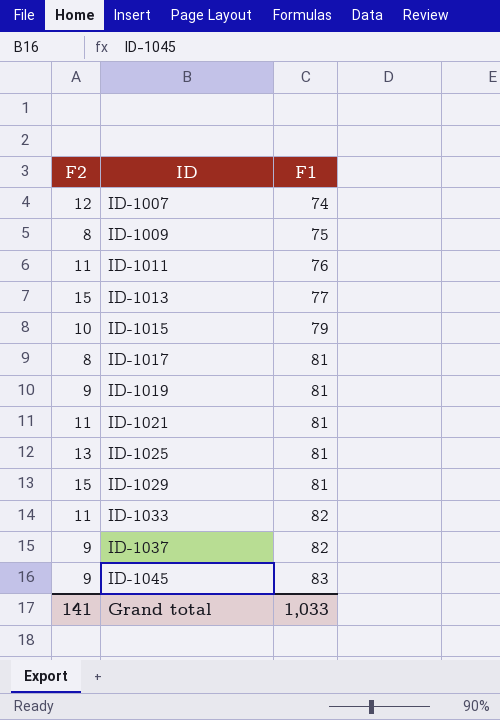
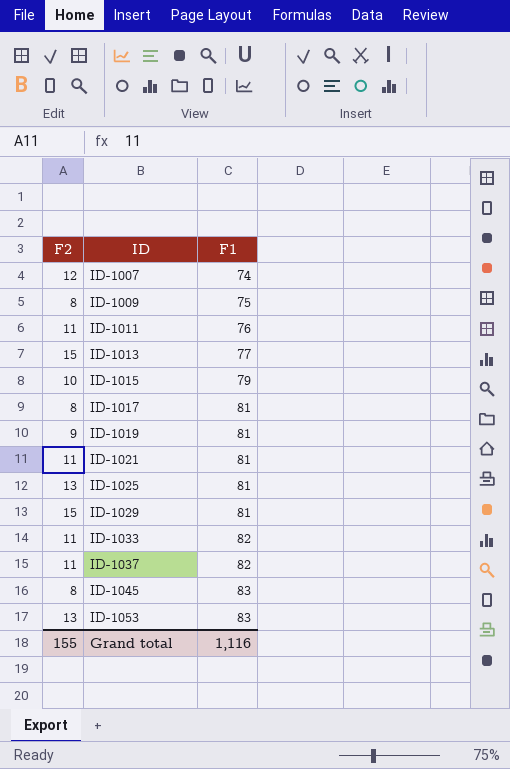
ID-1037 | F2: 9 -> 11
ID-1045 | F2: 9 -> 8
row ID-1053: none -> 13 | 83
Grand total | F2: 141 -> 155
Grand total | F1: 1,033 -> 1,116

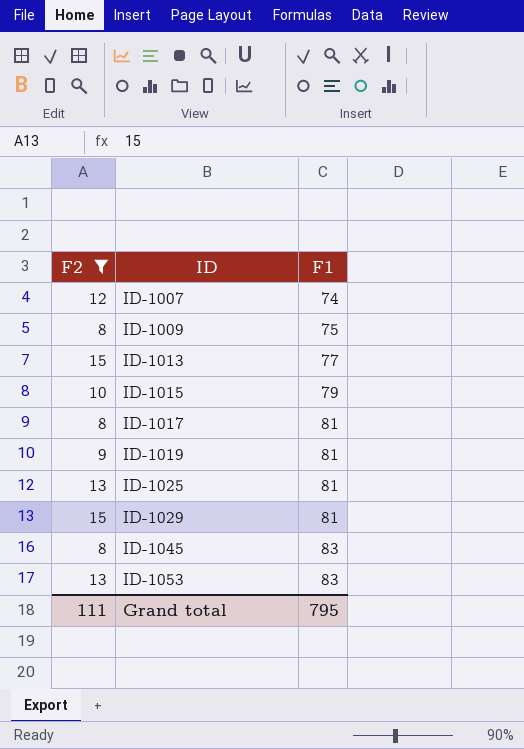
filter: none -> F2 != 11
Grand total | F2: 155 -> 111
Grand total | F1: 1,116 -> 795

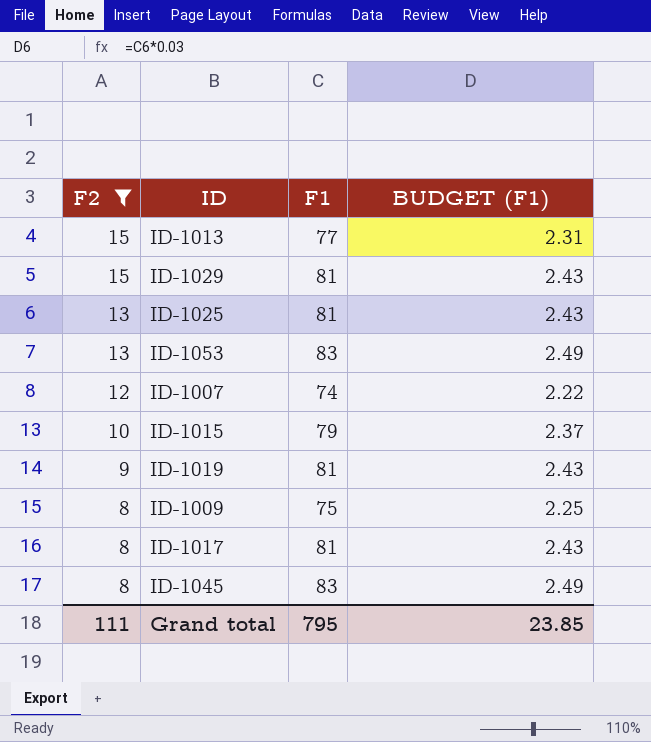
row order: ID ascending -> F2 descending
column BUDGET (F1) | formula: none -> [F1] * 0.03

